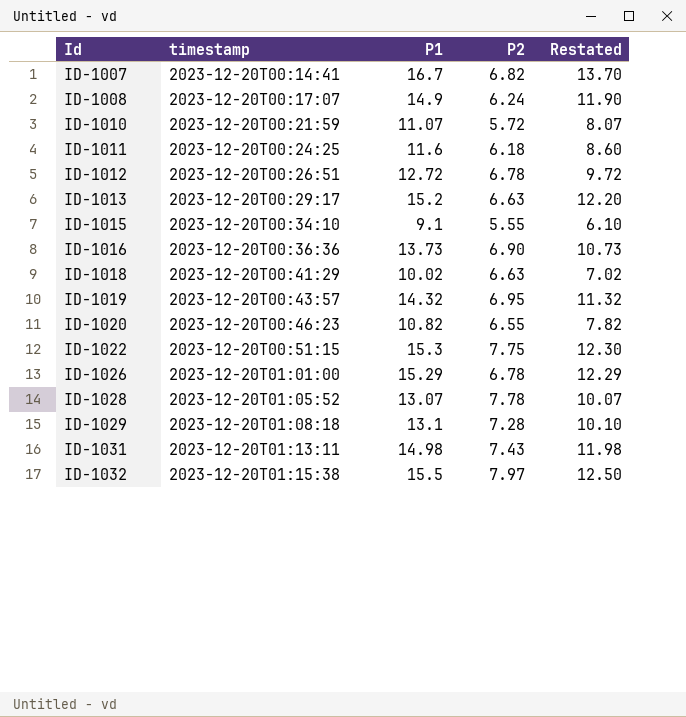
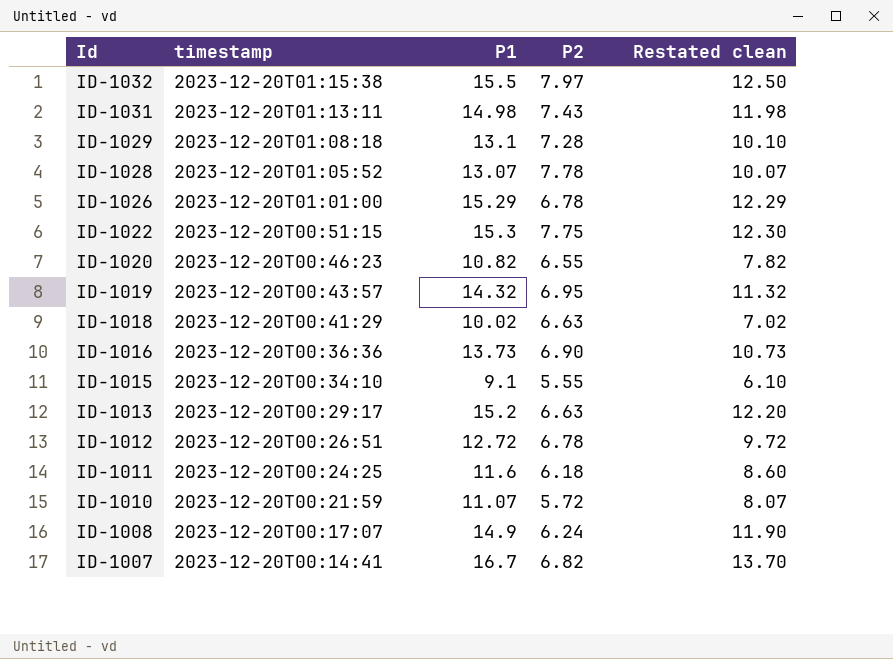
row order: Id ascending -> Id descending
column name: Restated -> Restated clean

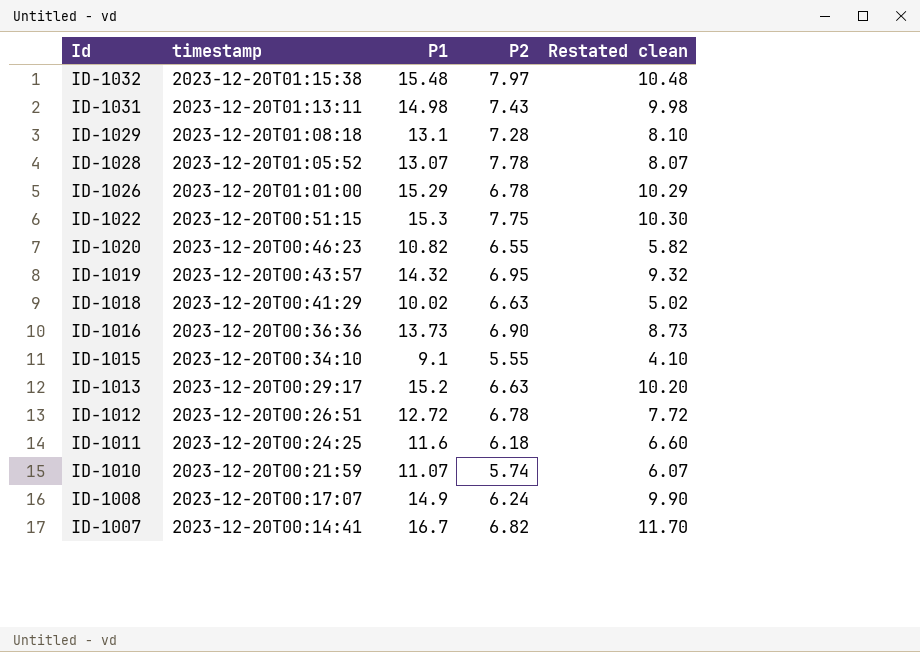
column Restated clean | formula: [P1] - 3 -> [P1] - 5
ID-1032 | P1: 15.5 -> 15.48
ID-1010 | P2: 5.72 -> 5.74

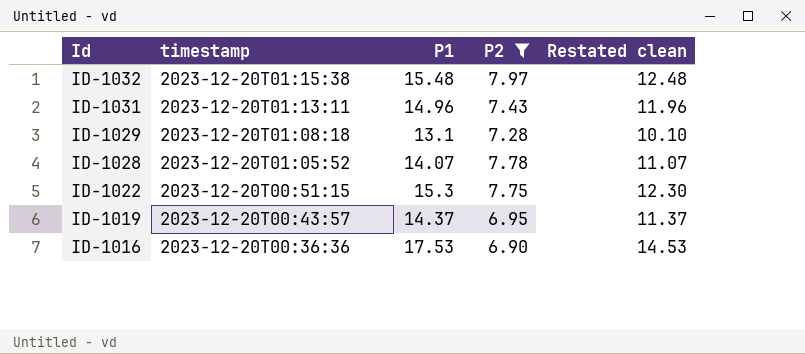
filter: none -> P2 >= 6.90
column Restated clean | formula: [P1] - 5 -> [P1] - 3
ID-1031 | P1: 14.98 -> 14.96
ID-1028 | P1: 13.07 -> 14.07
ID-1019 | P1: 14.32 -> 14.37
ID-1016 | P1: 13.73 -> 17.53

